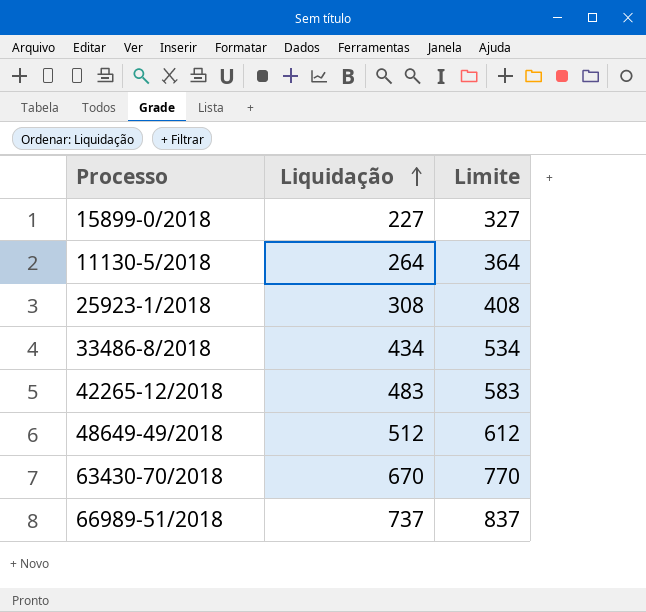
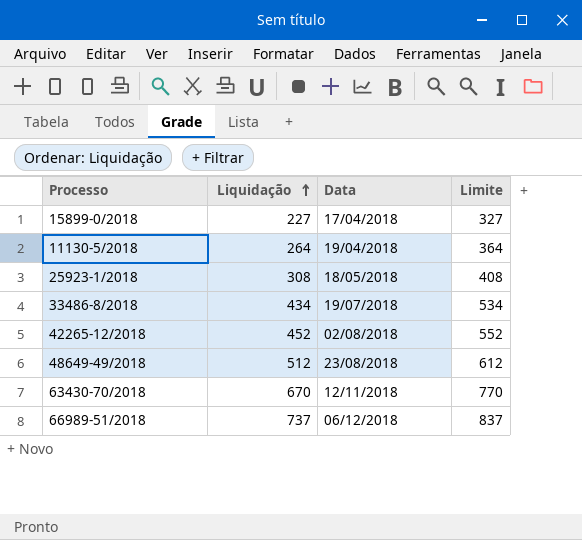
column Data | position: none -> 3
42265-12/2018 | Liquidação: 483 -> 452
42265-12/2018 | Limite: 583 -> 552

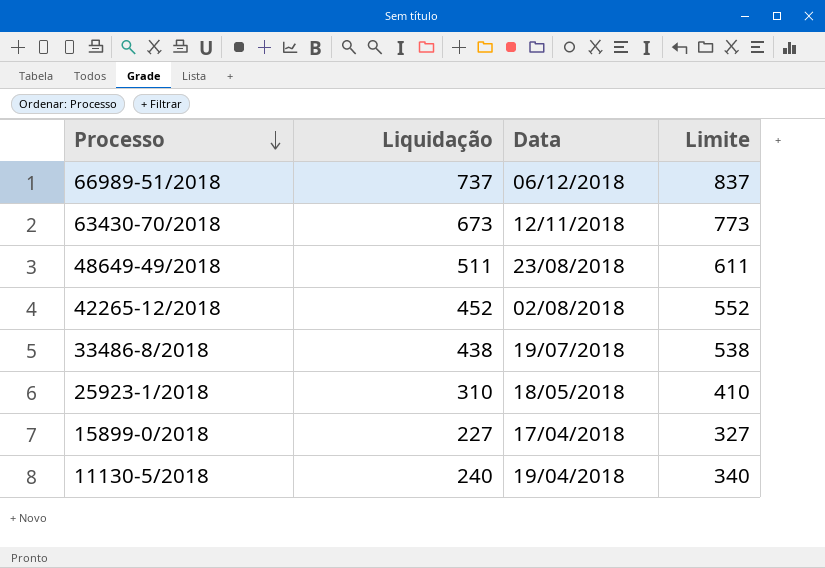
row order: Liquidação ascending -> Processo descending
63430-70/2018 | Liquidação: 670 -> 673
63430-70/2018 | Limite: 770 -> 773
48649-49/2018 | Liquidação: 512 -> 511
48649-49/2018 | Limite: 612 -> 611
33486-8/2018 | Liquidação: 434 -> 438
33486-8/2018 | Limite: 534 -> 538
25923-1/2018 | Liquidação: 308 -> 310
25923-1/2018 | Limite: 408 -> 410
11130-5/2018 | Liquidação: 264 -> 240
11130-5/2018 | Limite: 364 -> 340

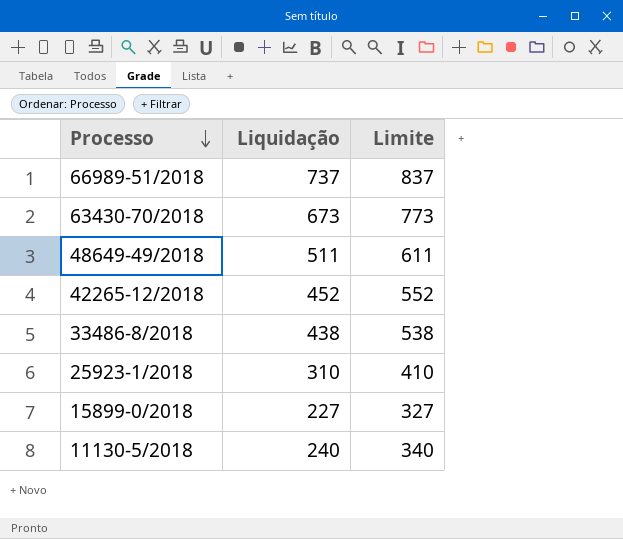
column Data | position: 3 -> none

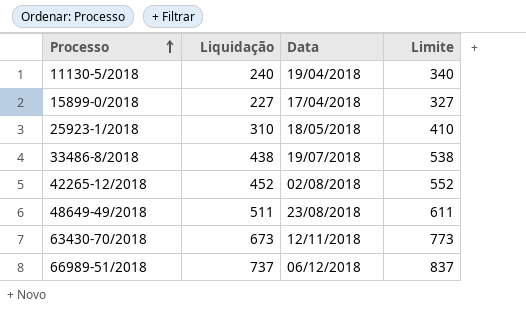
row order: Processo descending -> Processo ascending
column Data | position: none -> 3

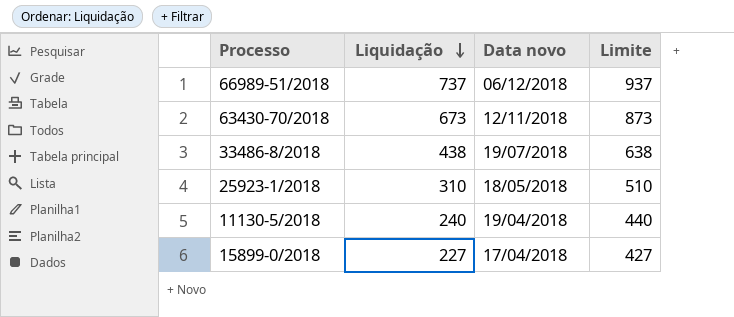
row order: Processo ascending -> Liquidação descending
column name: Data -> Data novo
column Limite | formula: [Liquidação] + 100 -> [Liquidação] + 200
row 42265-12/2018: 452 | 02/08/2018 | 552 -> none
row 48649-49/2018: 511 | 23/08/2018 | 611 -> none

